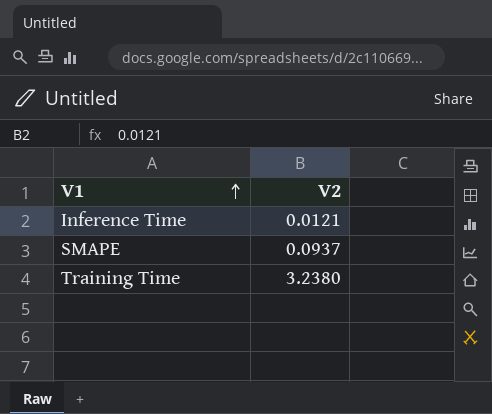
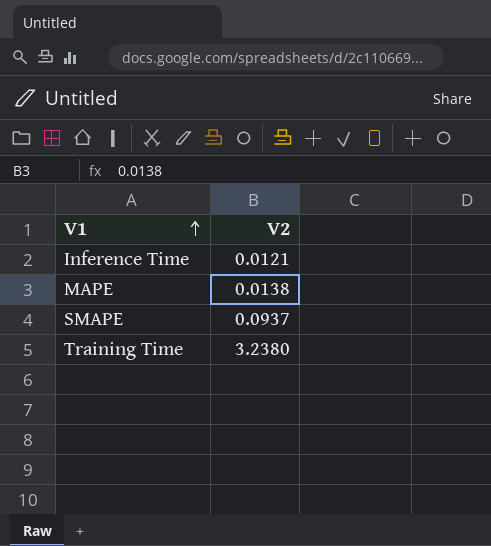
row MAPE: none -> 0.0138

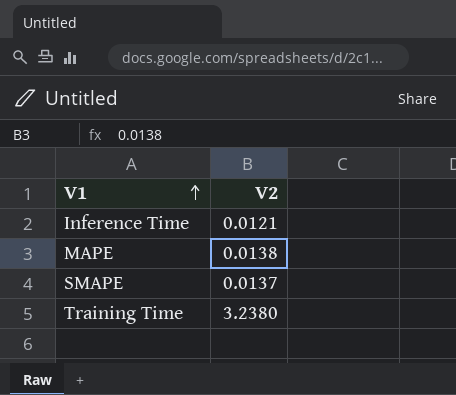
SMAPE | V2: 0.0937 -> 0.0137

